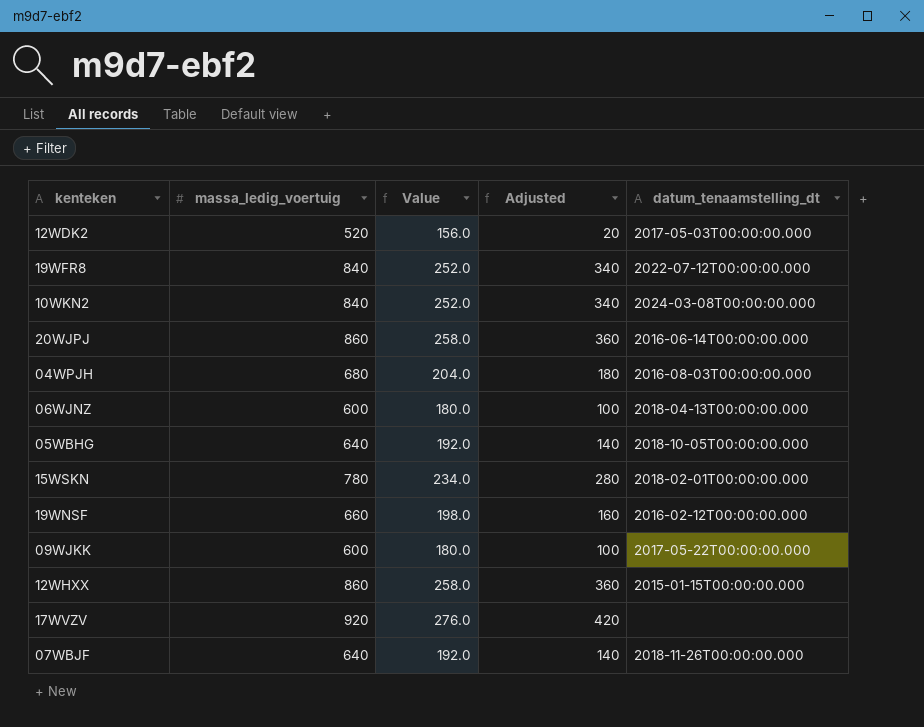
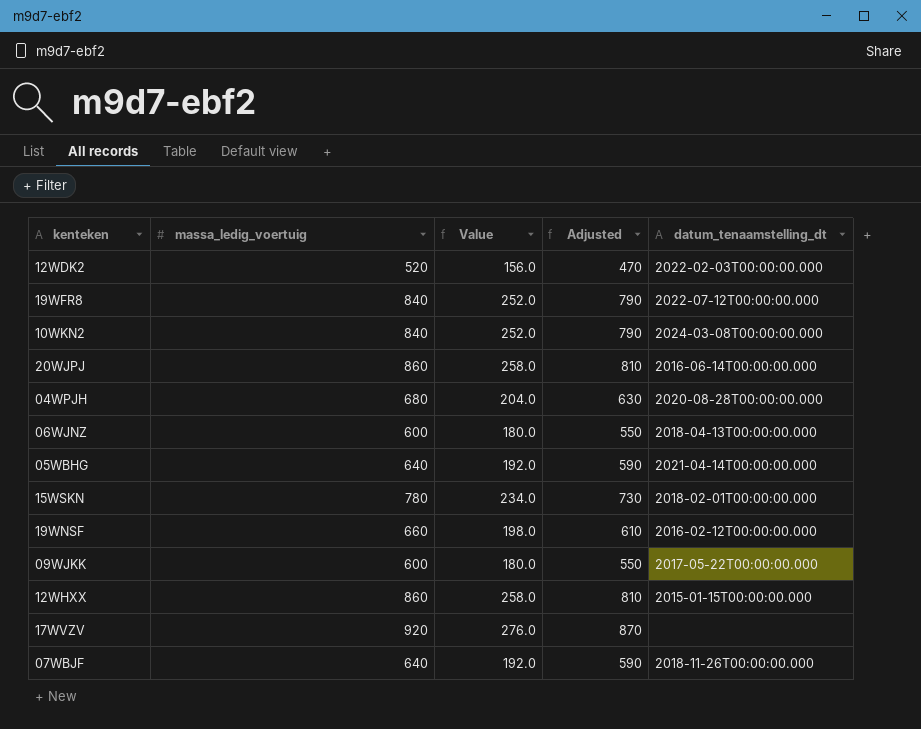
column Adjusted | formula: [massa_ledig_voertuig] - 500 -> [massa_ledig_voertuig] - 50
12WDK2 | datum_tenaamstelling_dt: 2017-05-03T00:00:00.000 -> 2022-02-03T00:00:00.000
04WPJH | datum_tenaamstelling_dt: 2016-08-03T00:00:00.000 -> 2020-08-28T00:00:00.000
05WBHG | datum_tenaamstelling_dt: 2018-10-05T00:00:00.000 -> 2021-04-14T00:00:00.000

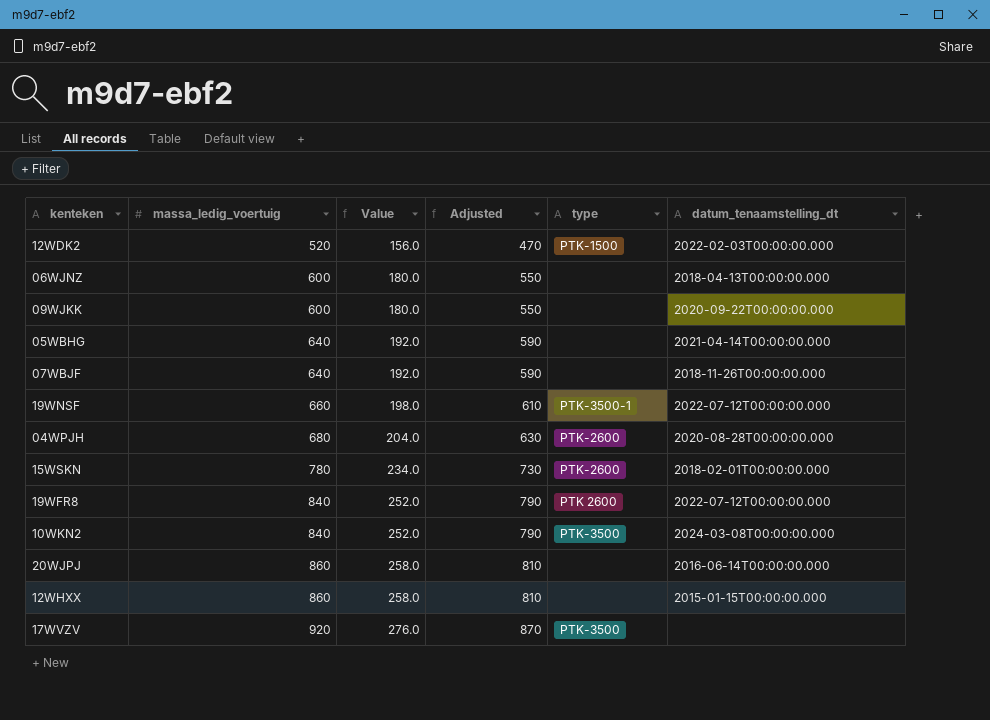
row order: none -> massa_ledig_voertuig ascending
column type | position: none -> 5
09WJKK | datum_tenaamstelling_dt: 2017-05-22T00:00:00.000 -> 2020-09-22T00:00:00.000
19WNSF | datum_tenaamstelling_dt: 2016-02-12T00:00:00.000 -> 2022-07-12T00:00:00.000

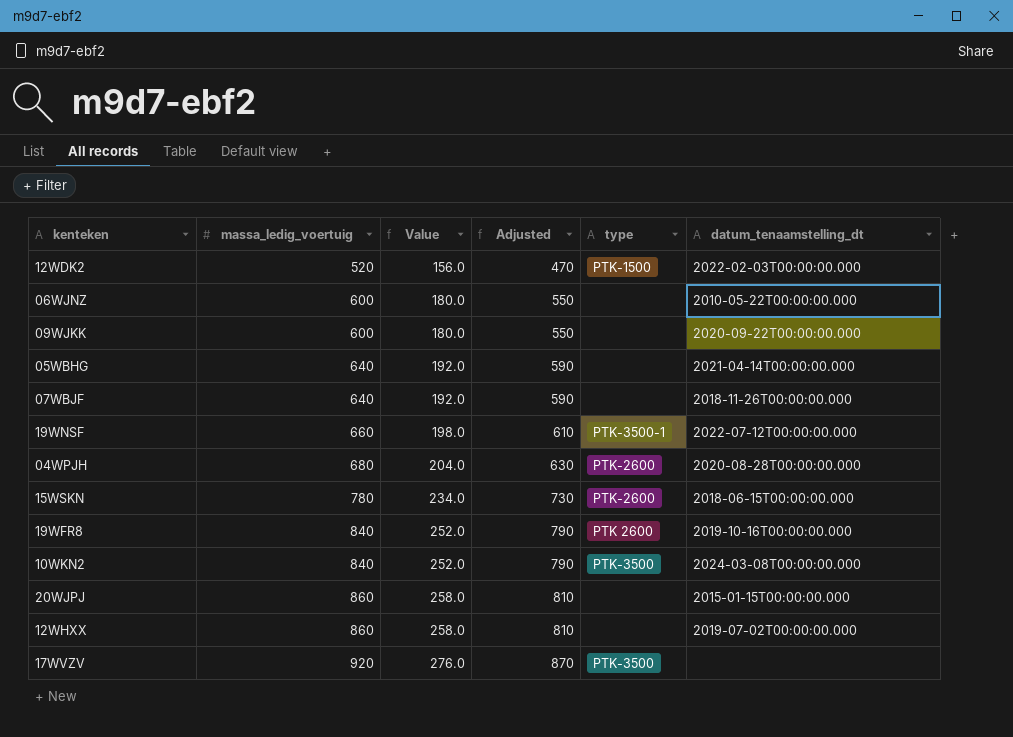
06WJNZ | datum_tenaamstelling_dt: 2018-04-13T00:00:00.000 -> 2010-05-22T00:00:00.000
15WSKN | datum_tenaamstelling_dt: 2018-02-01T00:00:00.000 -> 2018-06-15T00:00:00.000
19WFR8 | datum_tenaamstelling_dt: 2022-07-12T00:00:00.000 -> 2019-10-16T00:00:00.000
20WJPJ | datum_tenaamstelling_dt: 2016-06-14T00:00:00.000 -> 2015-01-15T00:00:00.000
12WHXX | datum_tenaamstelling_dt: 2015-01-15T00:00:00.000 -> 2019-07-02T00:00:00.000

